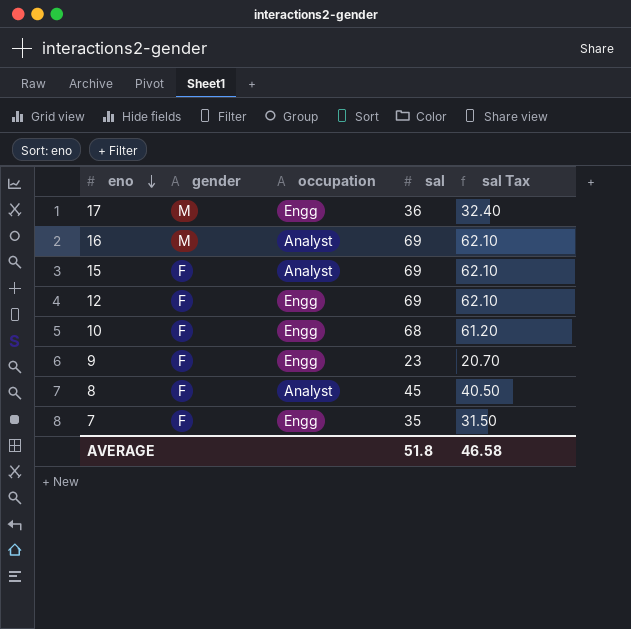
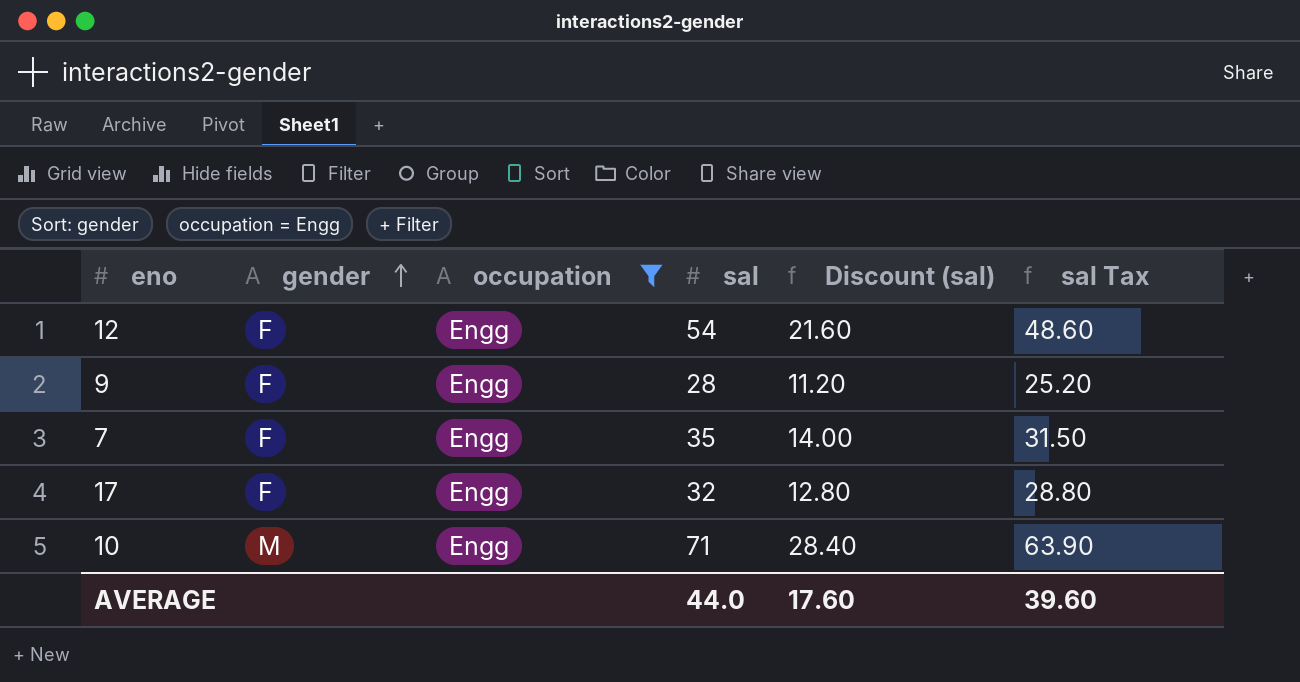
filter: none -> occupation = Engg
row order: eno descending -> gender ascending
column Discount (sal) | formula: none -> [sal] * 0.4
12 | sal: 69 -> 54
12 | sal Tax: 62.10 -> 48.60
9 | sal: 23 -> 28
9 | sal Tax: 20.70 -> 25.20
17 | gender: M -> F
17 | sal: 36 -> 32
17 | sal Tax: 32.40 -> 28.80
10 | gender: F -> M
10 | sal: 68 -> 71
10 | sal Tax: 61.20 -> 63.90
AVERAGE | sal: 51.8 -> 44.0
AVERAGE | sal Tax: 46.58 -> 39.60

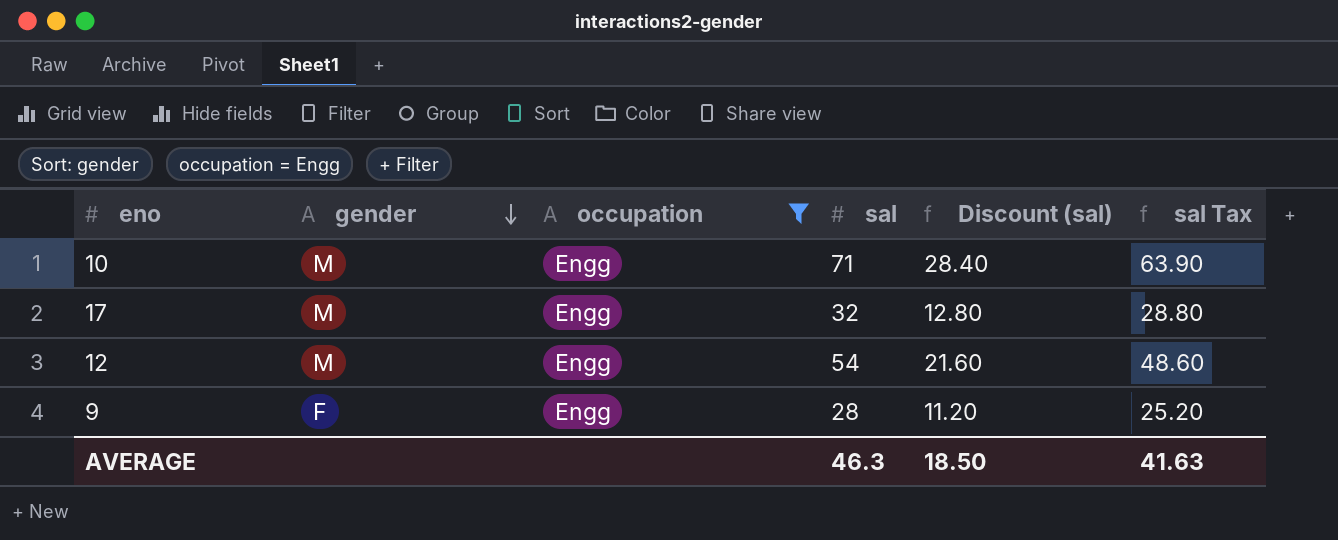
row order: gender ascending -> gender descending
row 7: F | Engg | 35 | 14.00 | 31.50 -> none
17 | gender: F -> M
12 | gender: F -> M
AVERAGE | sal: 44.0 -> 46.3
AVERAGE | Discount (sal): 17.60 -> 18.50
AVERAGE | sal Tax: 39.60 -> 41.63

